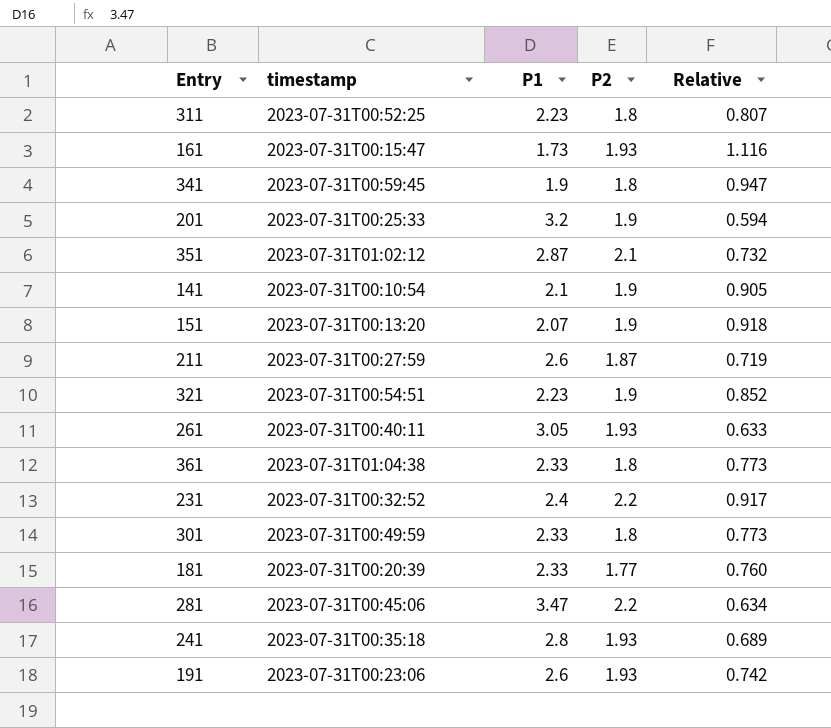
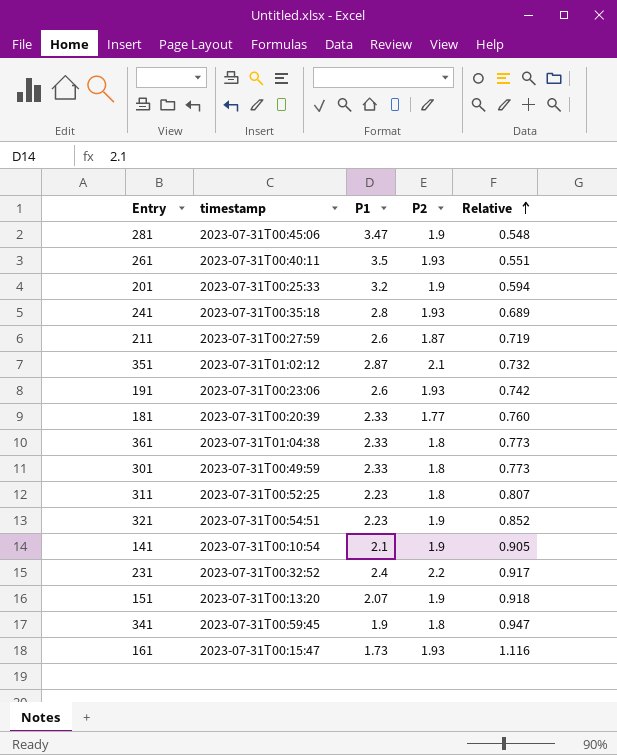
row order: none -> Relative ascending
281 | P2: 2.2 -> 1.9
281 | Relative: 0.634 -> 0.548
261 | P1: 3.05 -> 3.5
261 | Relative: 0.633 -> 0.551

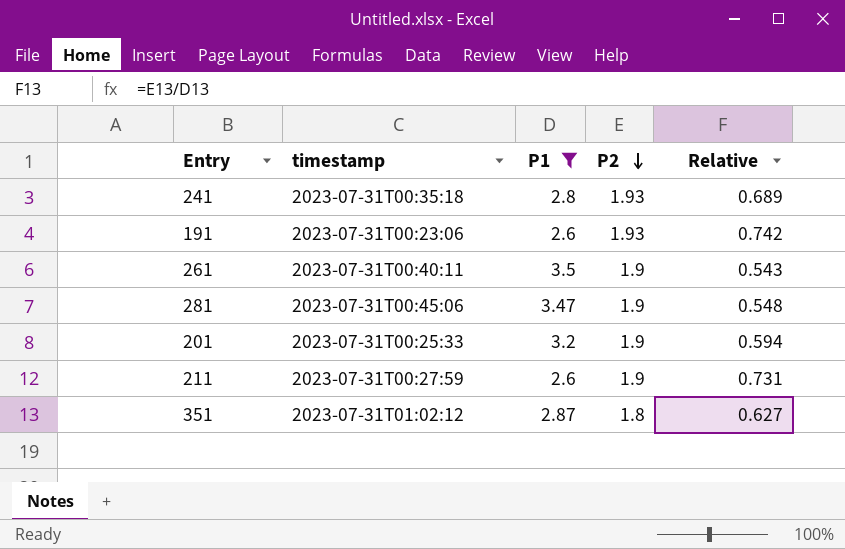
filter: none -> P1 >= 2.6
row order: Relative ascending -> P2 descending
261 | P2: 1.93 -> 1.9
261 | Relative: 0.551 -> 0.543
211 | P2: 1.87 -> 1.9
211 | Relative: 0.719 -> 0.731
351 | P2: 2.1 -> 1.8
351 | Relative: 0.732 -> 0.627

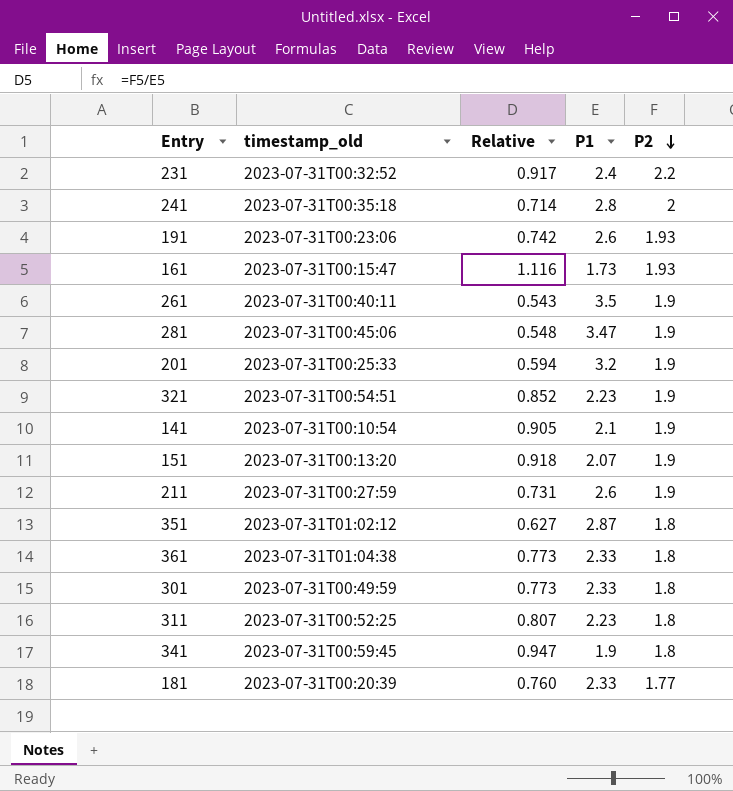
filter: P1 >= 2.6 -> none
column name: timestamp -> timestamp_old
column Relative | position: 5 -> 3
241 | Relative: 0.689 -> 0.714
241 | P2: 1.93 -> 2

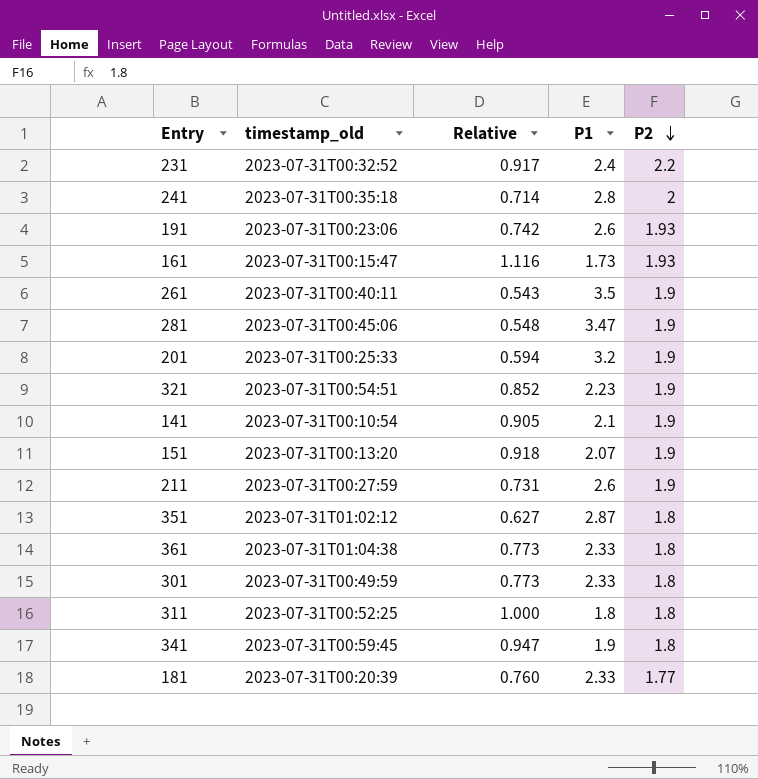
311 | Relative: 0.807 -> 1.000
311 | P1: 2.23 -> 1.8

